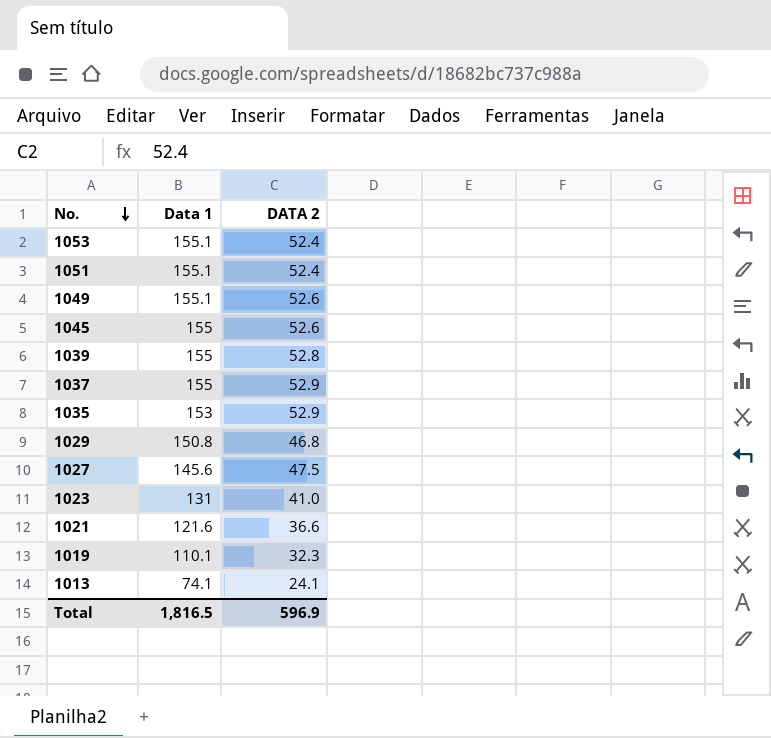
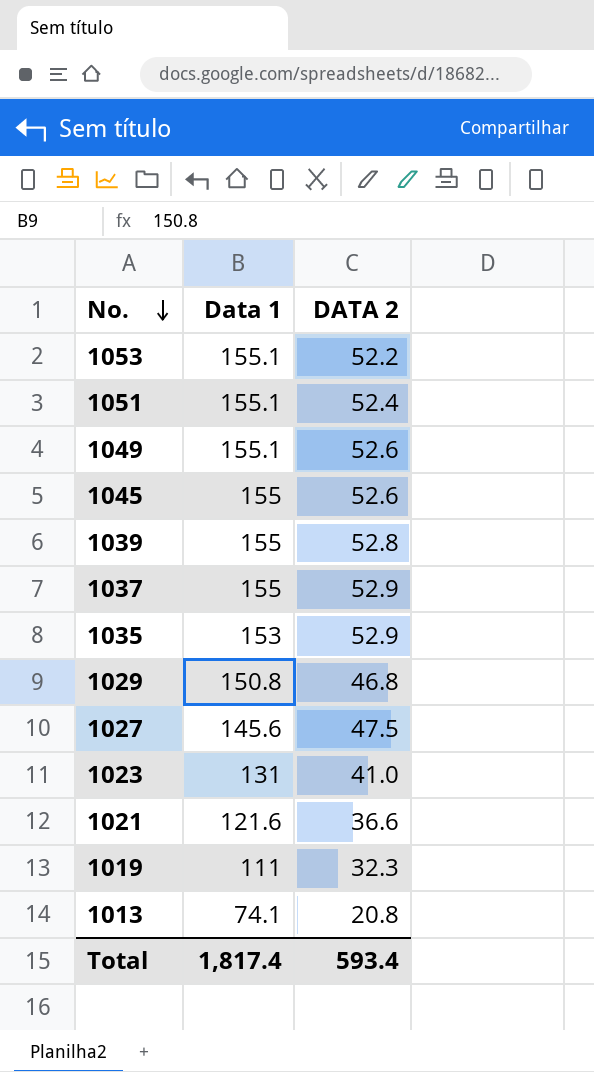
1053 | DATA 2: 52.4 -> 52.2
1019 | Data 1: 110.1 -> 111
1013 | DATA 2: 24.1 -> 20.8
Total | Data 1: 1,816.5 -> 1,817.4
Total | DATA 2: 596.9 -> 593.4

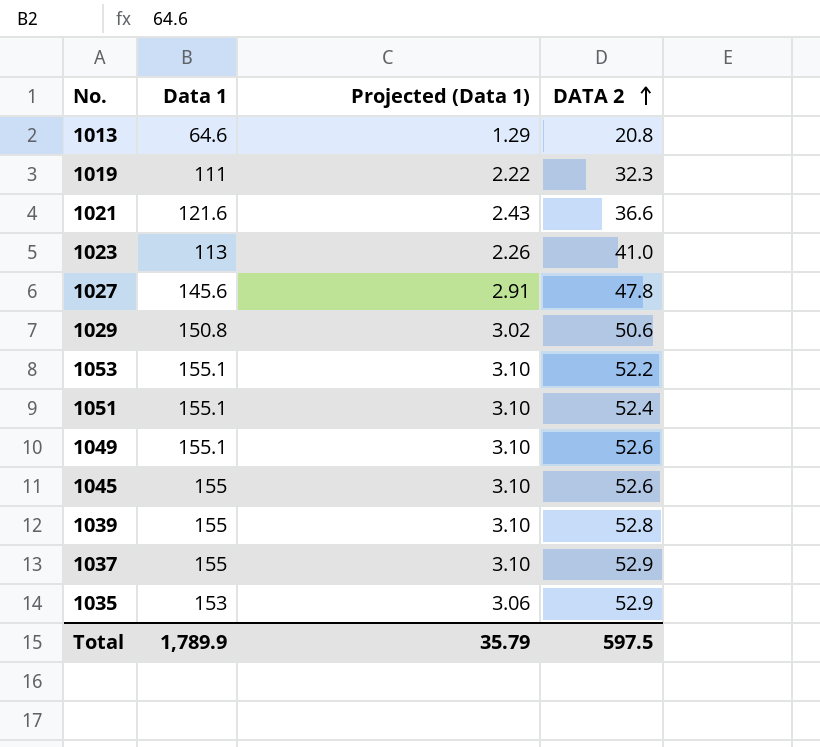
row order: No. descending -> DATA 2 ascending
column Projected (Data 1) | formula: none -> [Data 1] * 0.02
1013 | Data 1: 74.1 -> 64.6
1023 | Data 1: 131 -> 113
1027 | DATA 2: 47.5 -> 47.8
1029 | DATA 2: 46.8 -> 50.6
Total | Data 1: 1,817.4 -> 1,789.9
Total | DATA 2: 593.4 -> 597.5

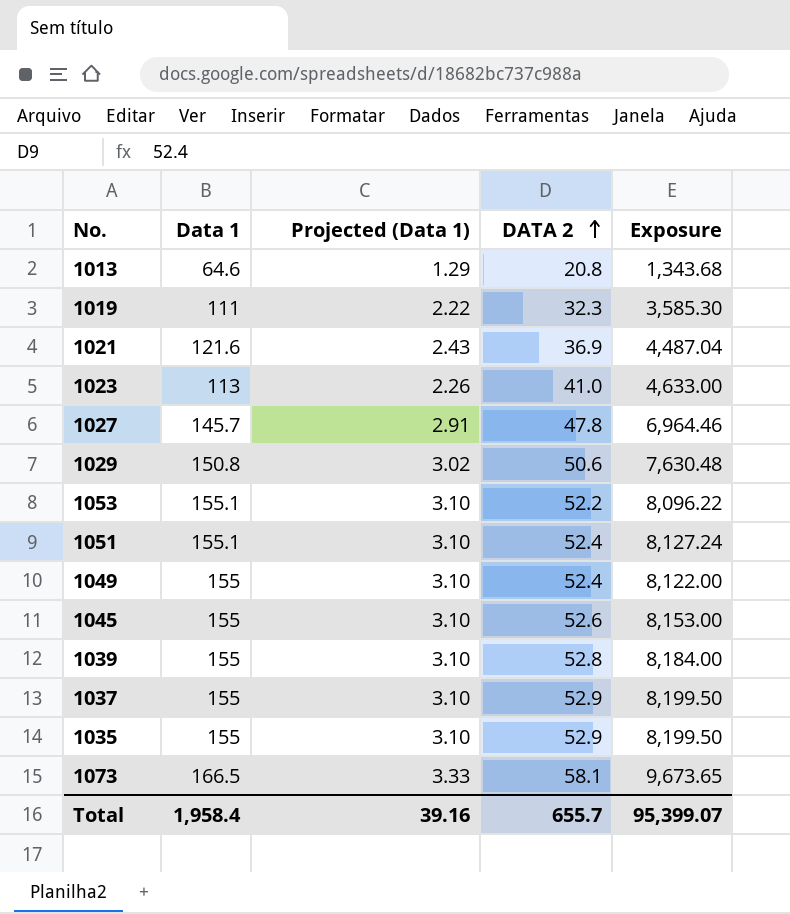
column Exposure | formula: none -> [Data 1] * [DATA 2]
1021 | DATA 2: 36.6 -> 36.9
1027 | Data 1: 145.6 -> 145.7
1049 | Data 1: 155.1 -> 155
1049 | DATA 2: 52.6 -> 52.4
1035 | Data 1: 153 -> 155
1035 | Projected (Data 1): 3.06 -> 3.10
row 1073: none -> 166.5 | 3.33 | 58.1 | 9,673.65
Total | Data 1: 1,789.9 -> 1,958.4
Total | Projected (Data 1): 35.79 -> 39.16
Total | DATA 2: 597.5 -> 655.7

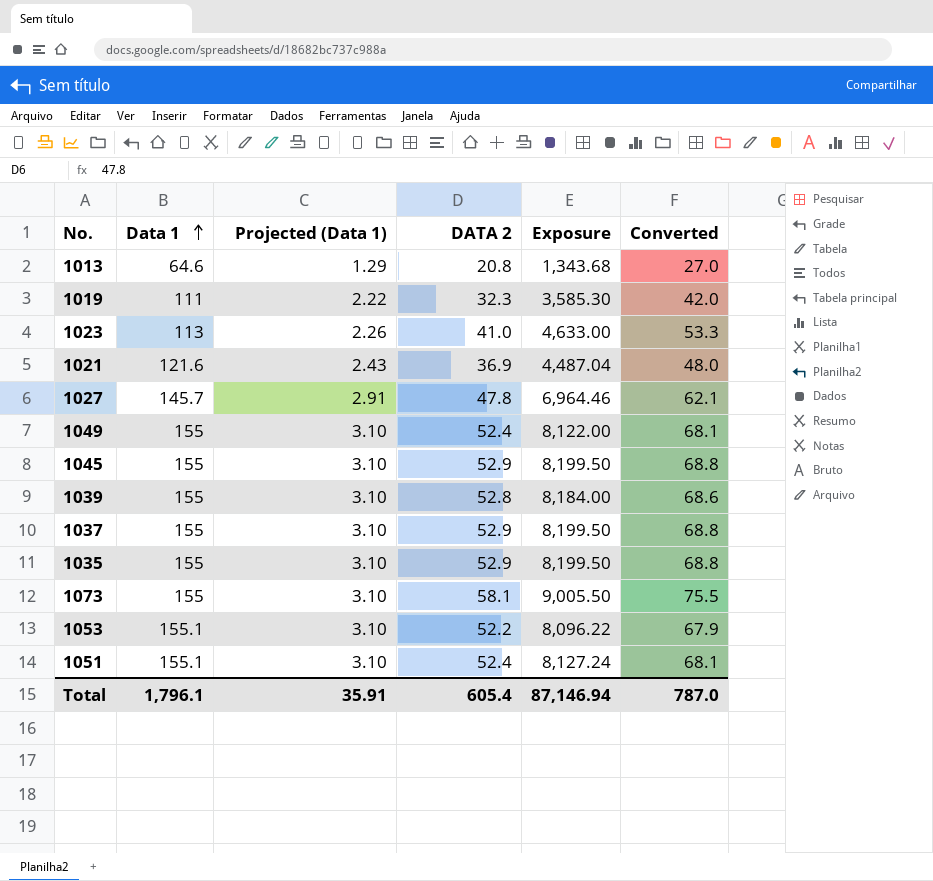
row order: DATA 2 ascending -> Data 1 ascending
column Converted | formula: none -> [DATA 2] * 1.3
row 1029: 150.8 | 3.02 | 50.6 | 7,630.48 -> none
1045 | DATA 2: 52.6 -> 52.9
1045 | Exposure: 8,153.00 -> 8,199.50
1073 | Data 1: 166.5 -> 155
1073 | Projected (Data 1): 3.33 -> 3.10
1073 | Exposure: 9,673.65 -> 9,005.50
Total | Data 1: 1,958.4 -> 1,796.1
Total | Projected (Data 1): 39.16 -> 35.91
Total | DATA 2: 655.7 -> 605.4
Total | Exposure: 95,399.07 -> 87,146.94

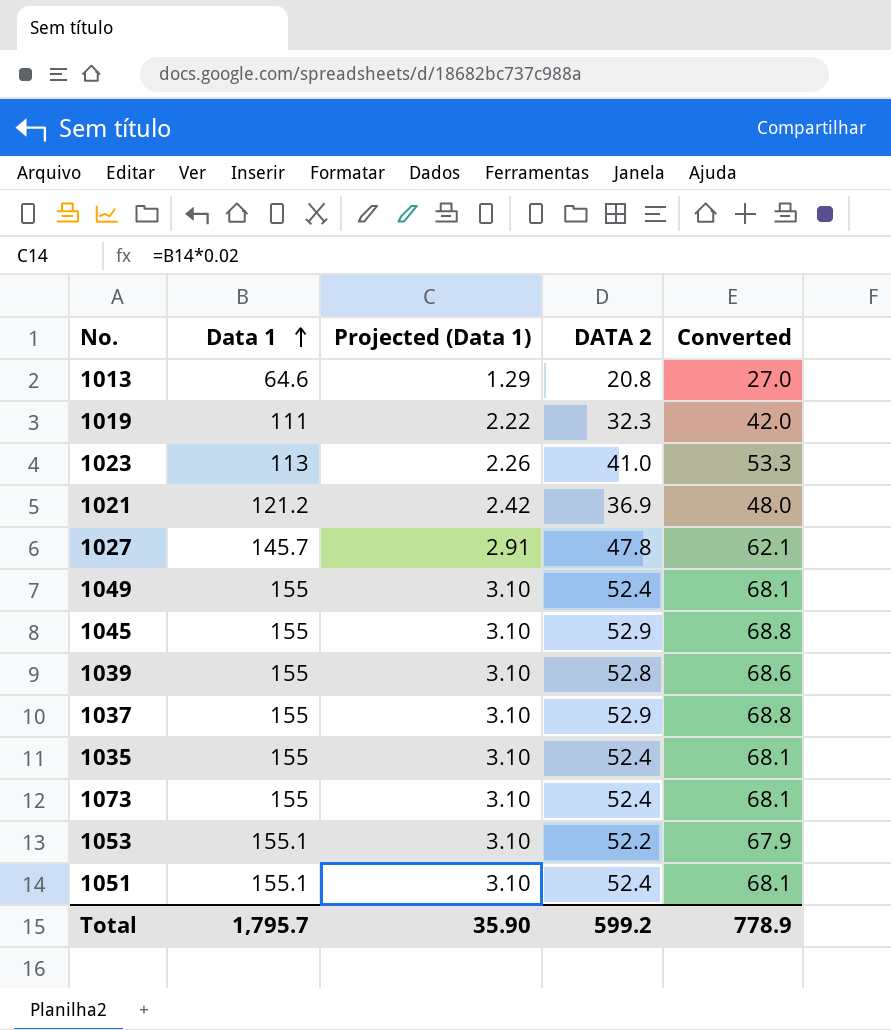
column Exposure | formula: [Data 1] * [DATA 2] -> none
1021 | Data 1: 121.6 -> 121.2
1021 | Projected (Data 1): 2.43 -> 2.42
1035 | DATA 2: 52.9 -> 52.4
1035 | Converted: 68.8 -> 68.1
1073 | DATA 2: 58.1 -> 52.4
1073 | Converted: 75.5 -> 68.1
Total | Data 1: 1,796.1 -> 1,795.7
Total | Projected (Data 1): 35.91 -> 35.90
Total | DATA 2: 605.4 -> 599.2
Total | Converted: 787.0 -> 778.9

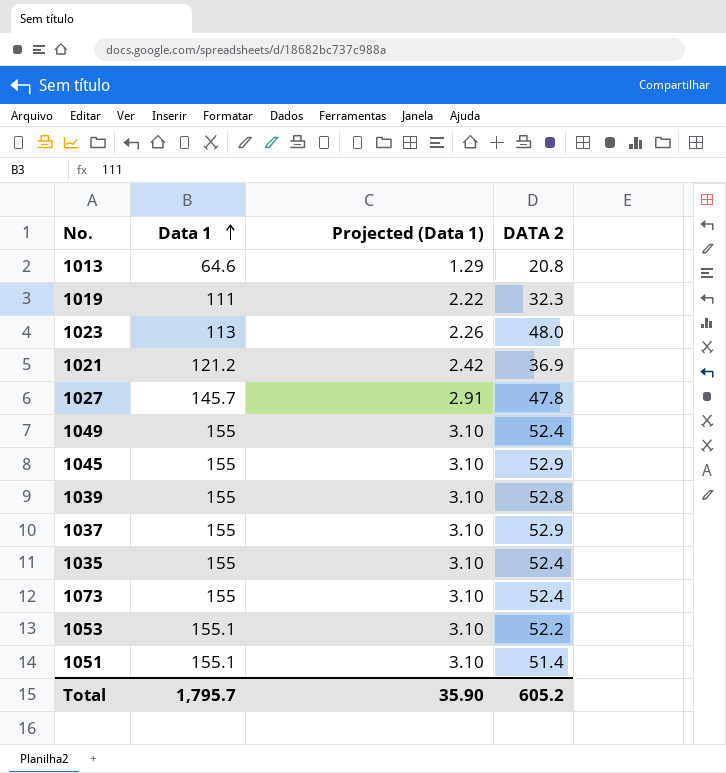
column Converted | formula: [DATA 2] * 1.3 -> none
1023 | DATA 2: 41.0 -> 48.0
1051 | DATA 2: 52.4 -> 51.4
Total | DATA 2: 599.2 -> 605.2

